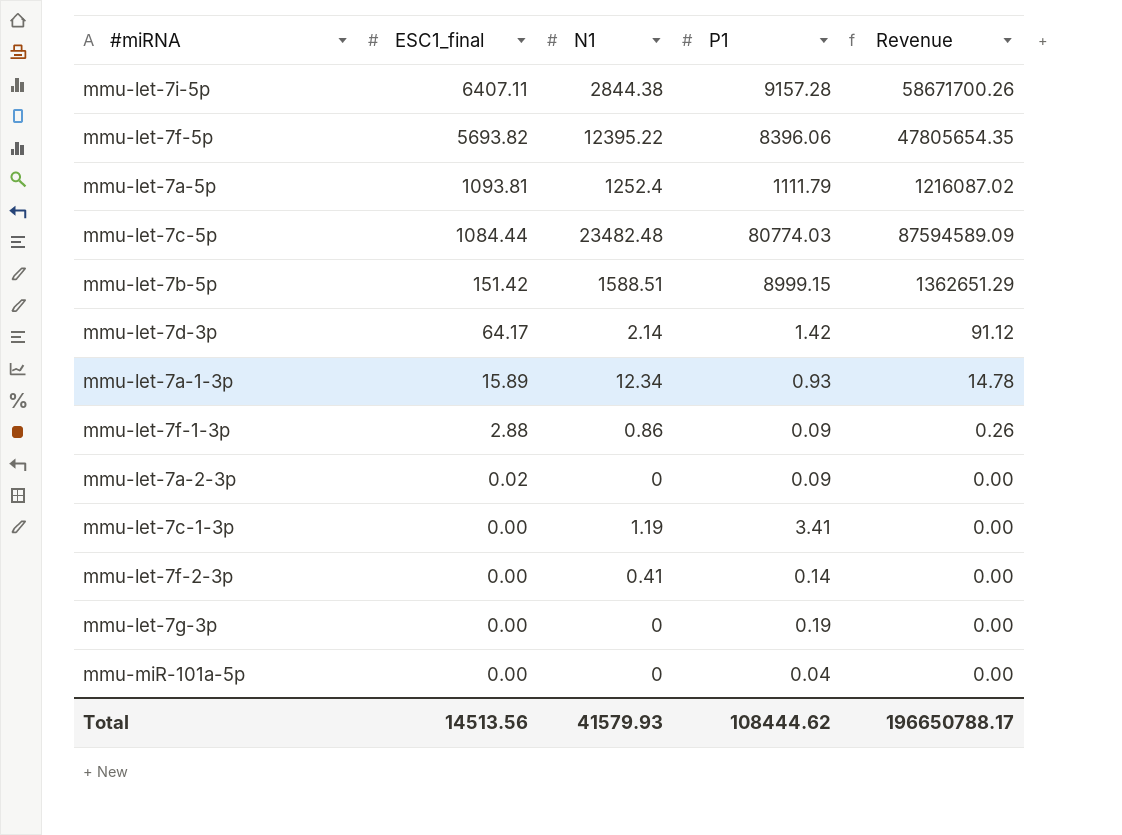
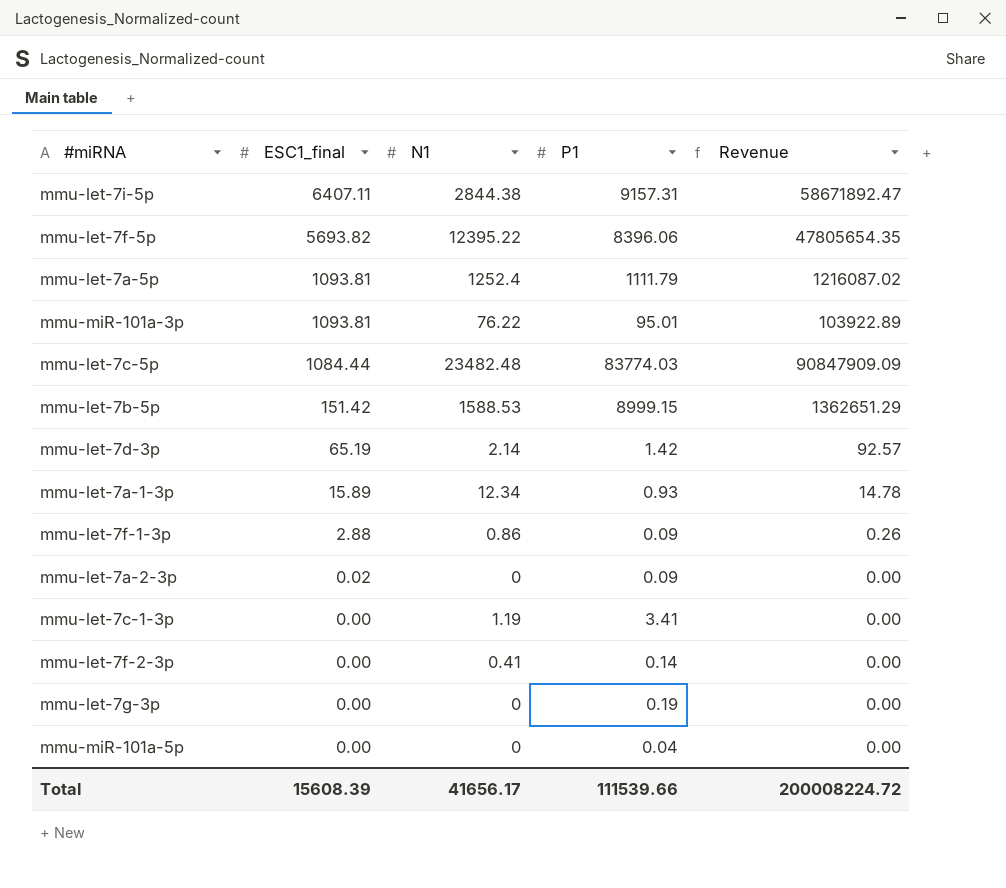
mmu-let-7i-5p | P1: 9157.28 -> 9157.31
mmu-let-7i-5p | Revenue: 58671700.26 -> 58671892.47
row mmu-miR-101a-3p: none -> 1093.81 | 76.22 | 95.01 | 103922.89
mmu-let-7c-5p | P1: 80774.03 -> 83774.03
mmu-let-7c-5p | Revenue: 87594589.09 -> 90847909.09
mmu-let-7b-5p | N1: 1588.51 -> 1588.53
mmu-let-7d-3p | ESC1_final: 64.17 -> 65.19
mmu-let-7d-3p | Revenue: 91.12 -> 92.57
Total | ESC1_final: 14513.56 -> 15608.39
Total | N1: 41579.93 -> 41656.17
Total | P1: 108444.62 -> 111539.66
Total | Revenue: 196650788.17 -> 200008224.72

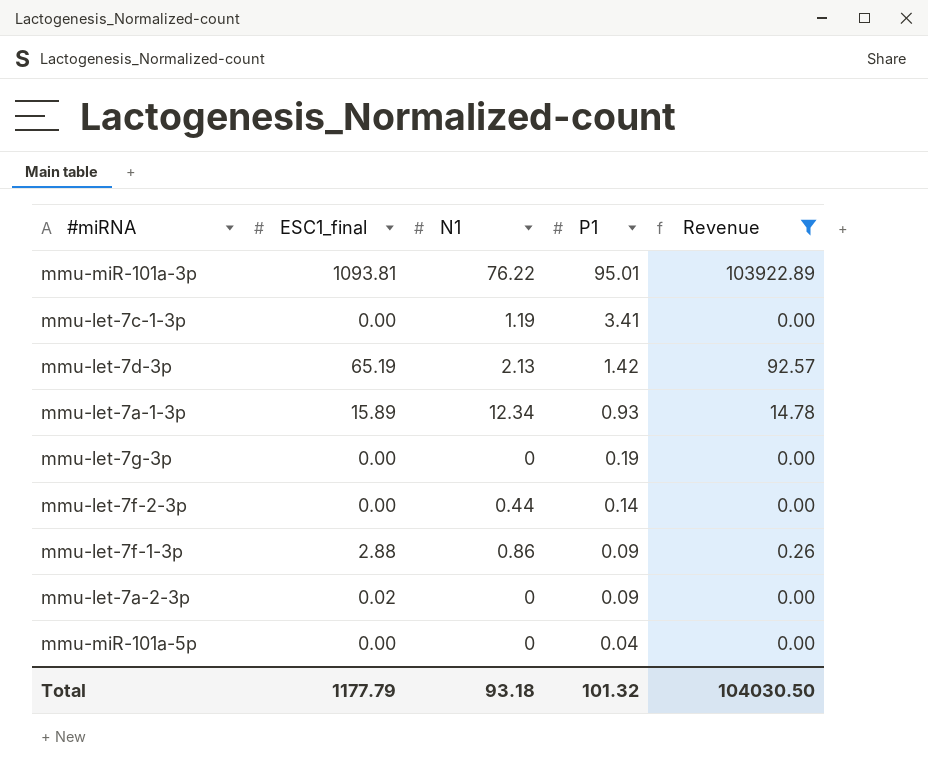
filter: none -> Revenue <= 103922.89
row order: ESC1_final descending -> P1 descending
mmu-let-7d-3p | N1: 2.14 -> 2.13
mmu-let-7f-2-3p | N1: 0.41 -> 0.44
Total | ESC1_final: 15608.39 -> 1177.79
Total | N1: 41656.17 -> 93.18
Total | P1: 111539.66 -> 101.32
Total | Revenue: 200008224.72 -> 104030.50

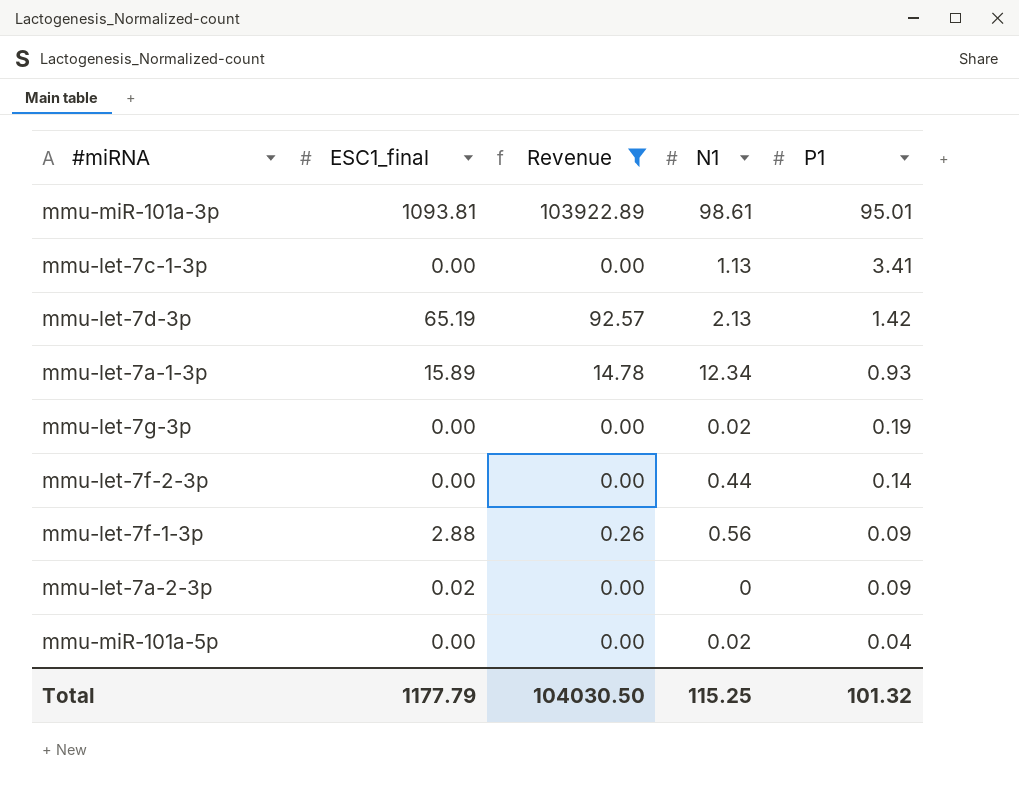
column Revenue | position: 5 -> 3
mmu-miR-101a-3p | N1: 76.22 -> 98.61
mmu-let-7c-1-3p | N1: 1.19 -> 1.13
mmu-let-7g-3p | N1: 0 -> 0.02
mmu-let-7f-1-3p | N1: 0.86 -> 0.56
mmu-miR-101a-5p | N1: 0 -> 0.02
Total | N1: 93.18 -> 115.25

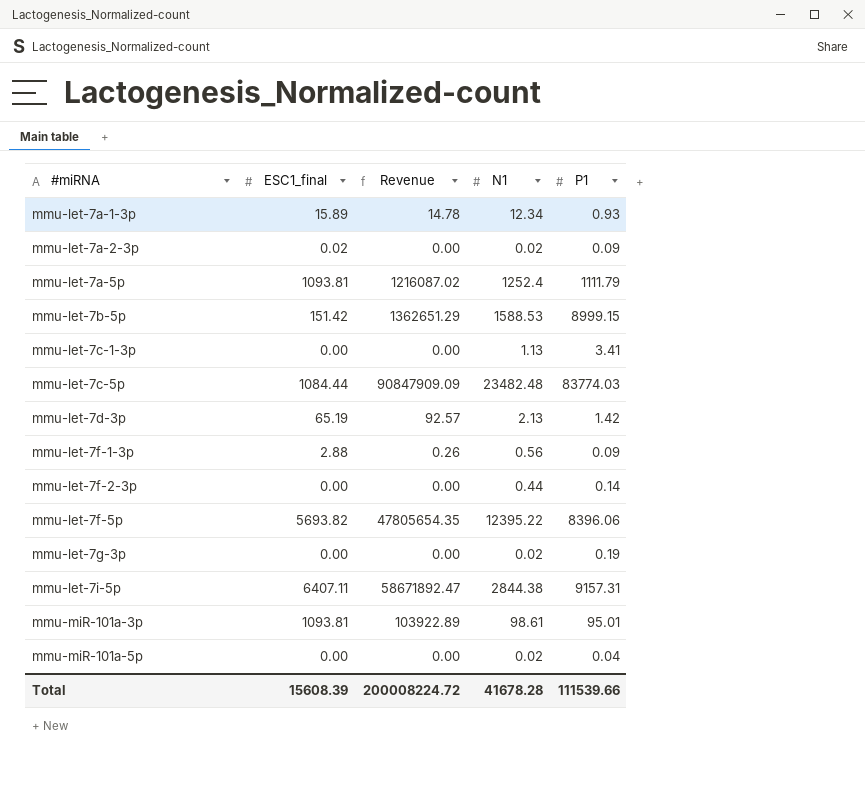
filter: Revenue <= 103922.89 -> none
row order: P1 descending -> #miRNA ascending
mmu-let-7a-2-3p | N1: 0 -> 0.02
Total | ESC1_final: 1177.79 -> 15608.39
Total | Revenue: 104030.50 -> 200008224.72
Total | N1: 115.25 -> 41678.28
Total | P1: 101.32 -> 111539.66

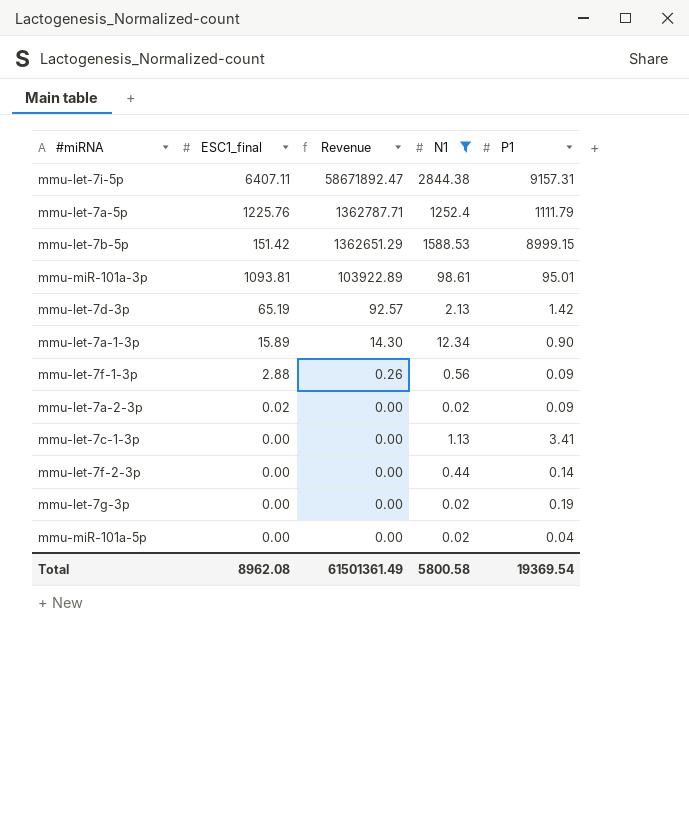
filter: none -> N1 <= 2844.38
row order: #miRNA ascending -> Revenue descending
mmu-let-7a-5p | ESC1_final: 1093.81 -> 1225.76
mmu-let-7a-5p | Revenue: 1216087.02 -> 1362787.71
mmu-let-7a-1-3p | Revenue: 14.78 -> 14.30
mmu-let-7a-1-3p | P1: 0.93 -> 0.90
Total | ESC1_final: 15608.39 -> 8962.08
Total | Revenue: 200008224.72 -> 61501361.49
Total | N1: 41678.28 -> 5800.58
Total | P1: 111539.66 -> 19369.54

